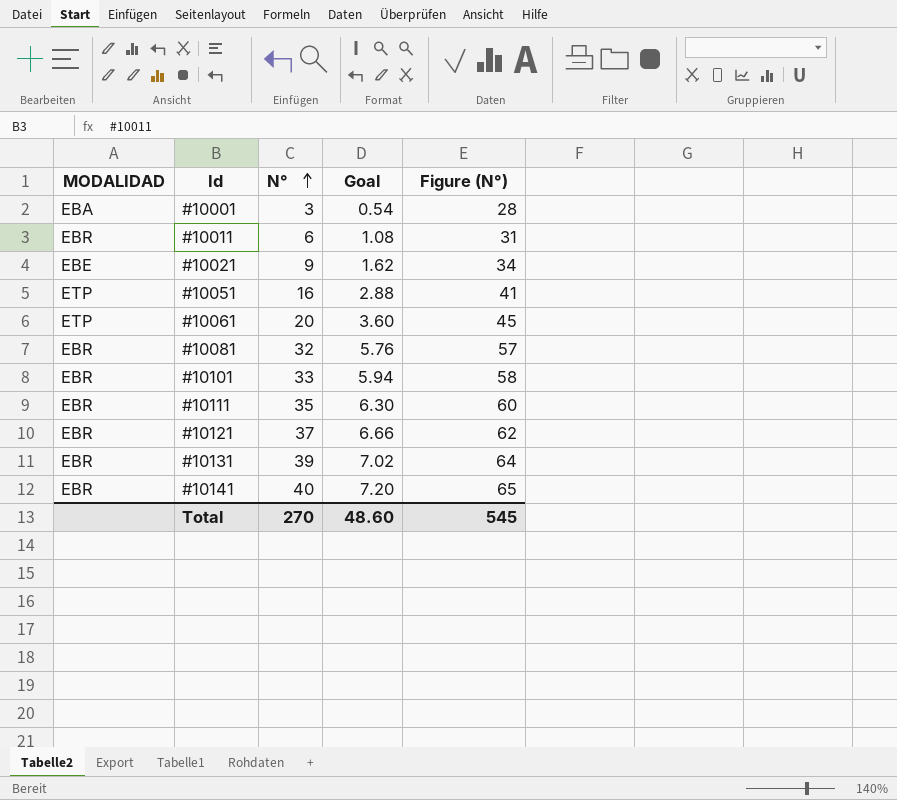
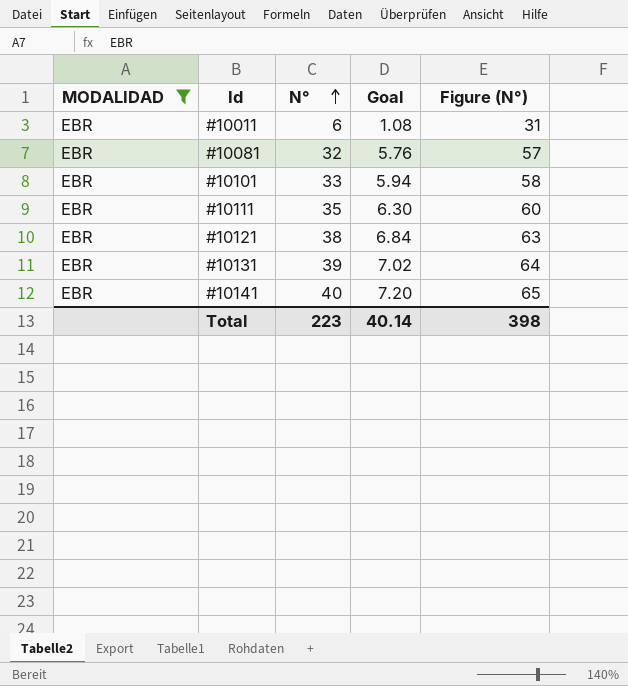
filter: none -> MODALIDAD = EBR
#10121 | N°: 37 -> 38
#10121 | Goal: 6.66 -> 6.84
#10121 | Figure (N°): 62 -> 63
Total | N°: 270 -> 223
Total | Goal: 48.60 -> 40.14
Total | Figure (N°): 545 -> 398

